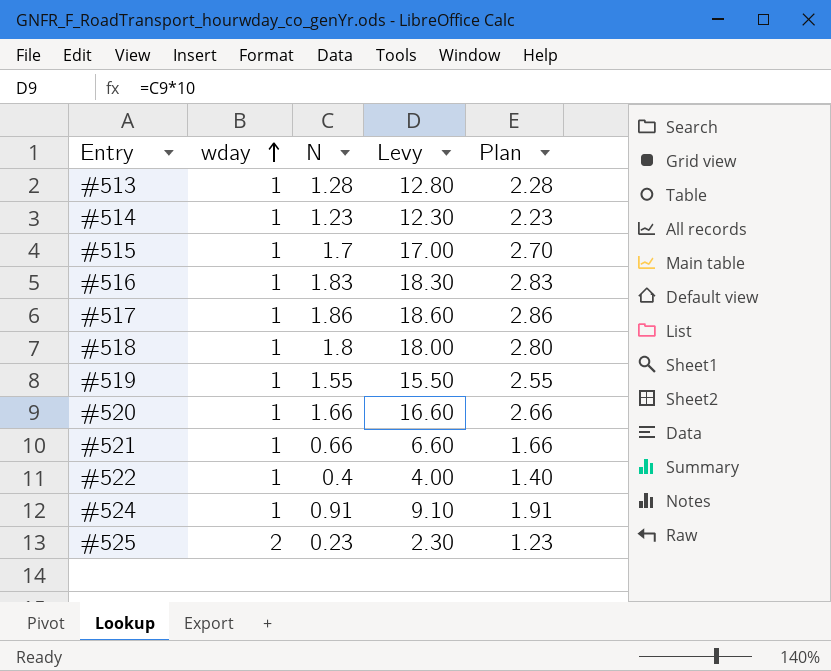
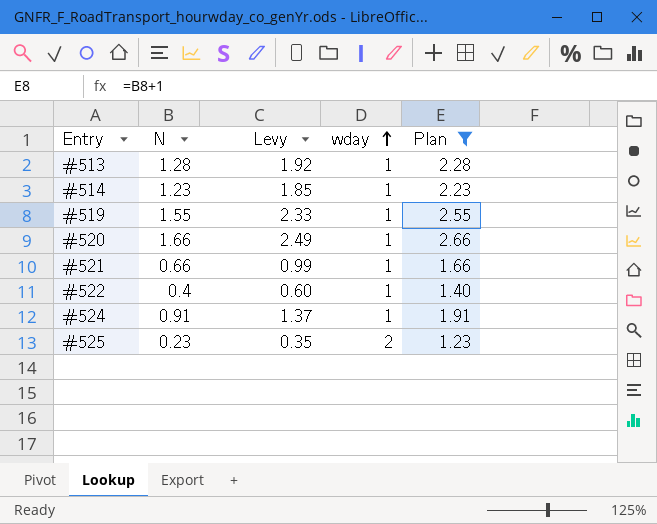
filter: none -> Plan <= 2.66
column Levy | formula: [N] * 10 -> [N] * 1.5
column wday | position: 2 -> 4

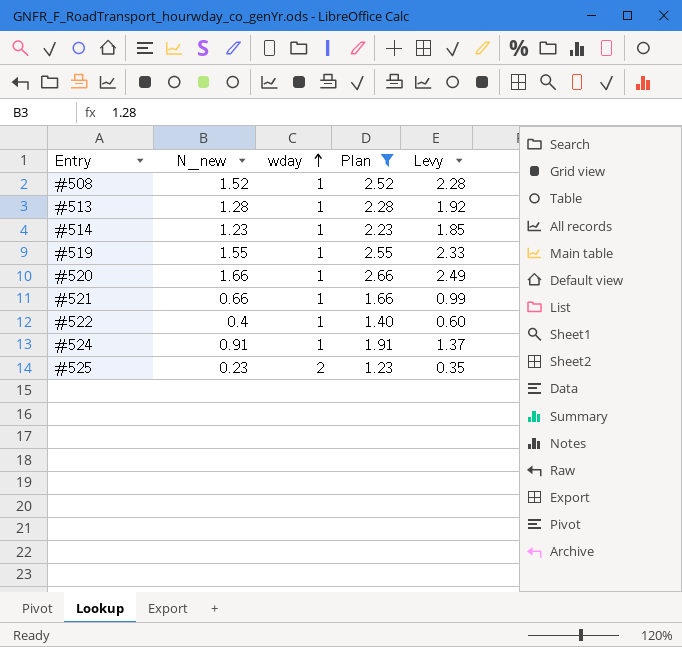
column name: N -> N_new
column Levy | position: 3 -> 5
row #508: none -> 1.52 | 1 | 2.52 | 2.28

